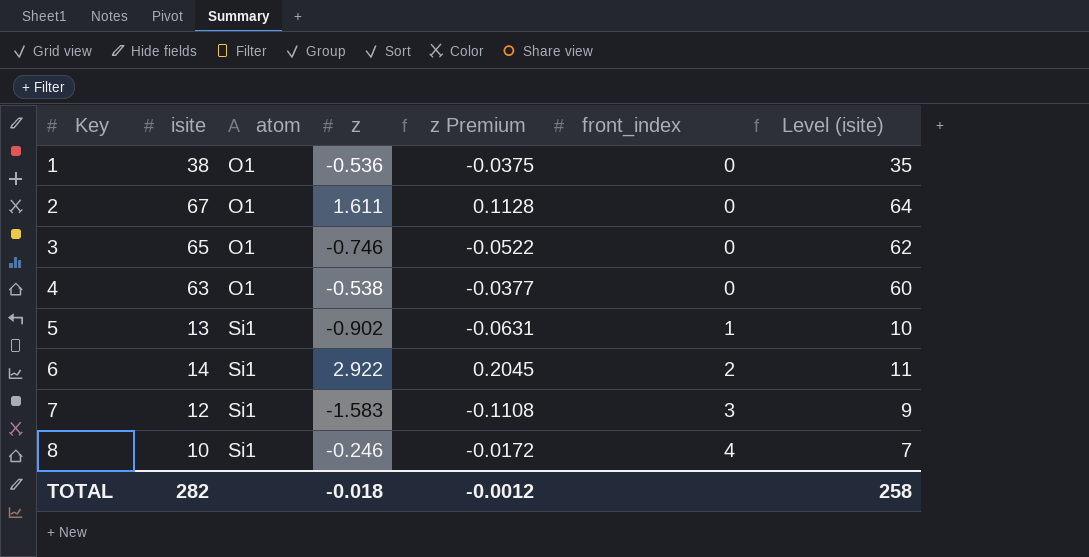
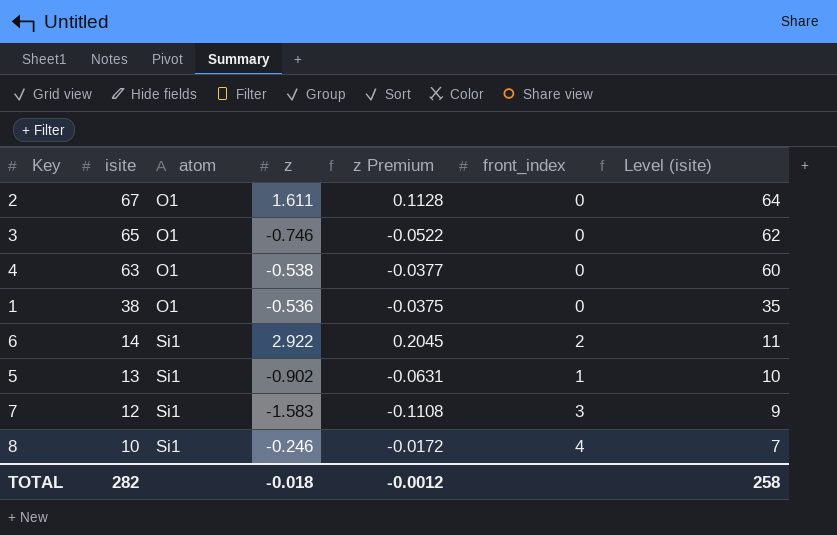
row order: Key ascending -> isite descending

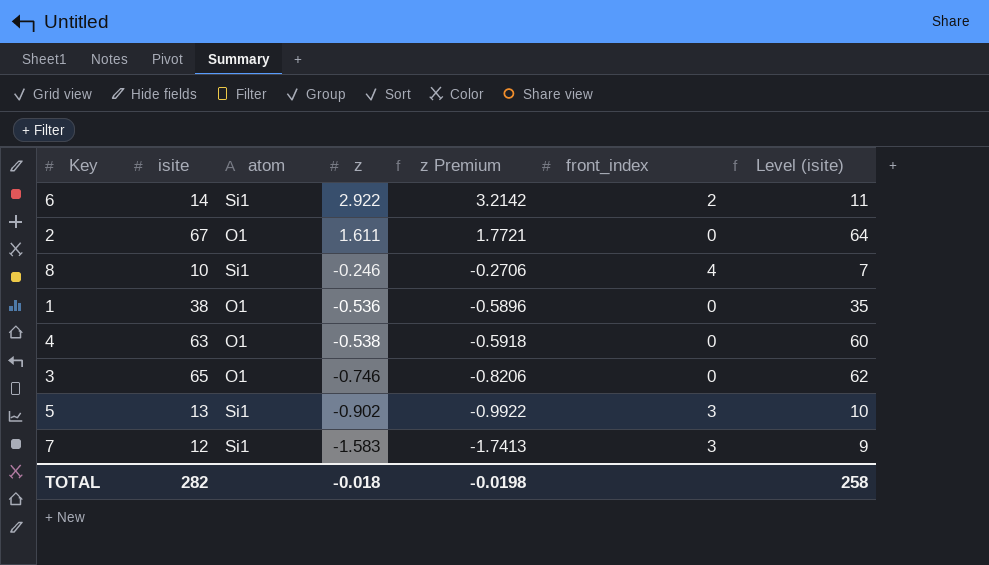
row order: isite descending -> z descending
column z Premium | formula: [z] * 0.07 -> [z] * 1.1
5 | front_index: 1 -> 3
TOTAL | z Premium: -0.0012 -> -0.0198

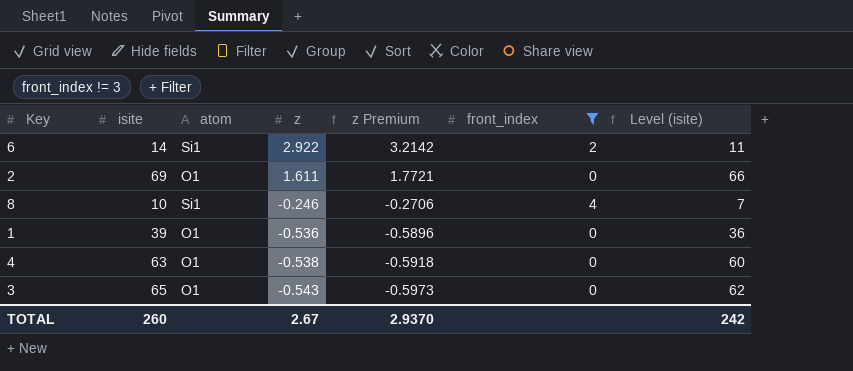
filter: none -> front_index != 3
2 | isite: 67 -> 69
2 | Level (isite): 64 -> 66
1 | isite: 38 -> 39
1 | Level (isite): 35 -> 36
3 | z: -0.746 -> -0.543
3 | z Premium: -0.8206 -> -0.5973
TOTAL | isite: 282 -> 260
TOTAL | z: -0.018 -> 2.67
TOTAL | z Premium: -0.0198 -> 2.9370
TOTAL | Level (isite): 258 -> 242

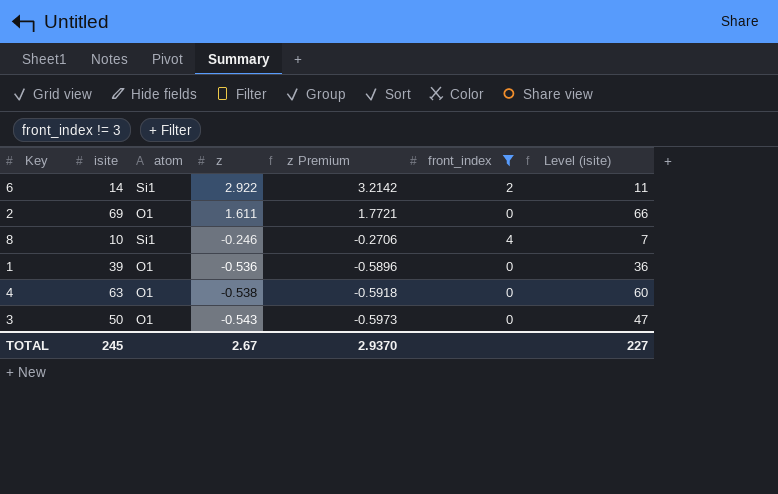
3 | isite: 65 -> 50
3 | Level (isite): 62 -> 47
TOTAL | isite: 260 -> 245
TOTAL | Level (isite): 242 -> 227

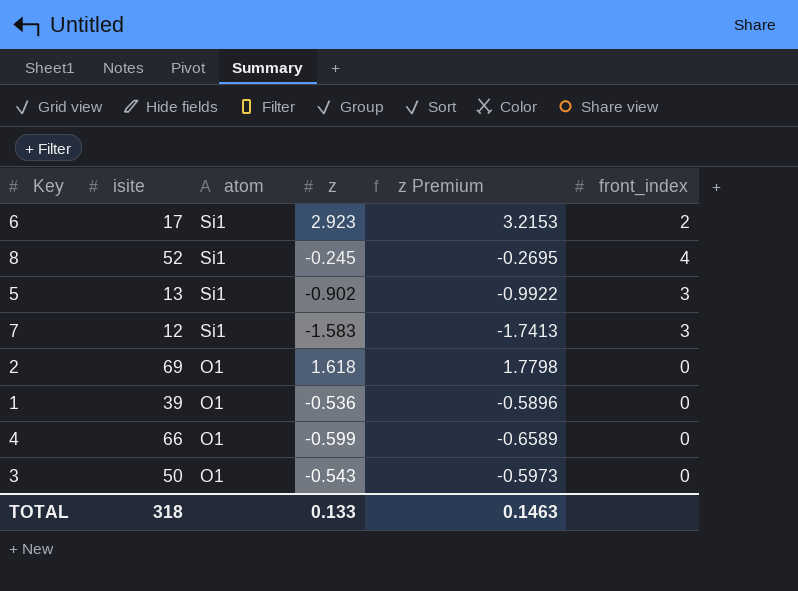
filter: front_index != 3 -> none
row order: z descending -> atom descending
column Level (isite) | formula: [isite] - 3 -> none
6 | isite: 14 -> 17
6 | z: 2.922 -> 2.923
6 | z Premium: 3.2142 -> 3.2153
8 | isite: 10 -> 52
8 | z: -0.246 -> -0.245
8 | z Premium: -0.2706 -> -0.2695
2 | z: 1.611 -> 1.618
2 | z Premium: 1.7721 -> 1.7798
4 | isite: 63 -> 66
4 | z: -0.538 -> -0.599
4 | z Premium: -0.5918 -> -0.6589
TOTAL | isite: 245 -> 318
TOTAL | z: 2.67 -> 0.133
TOTAL | z Premium: 2.9370 -> 0.1463

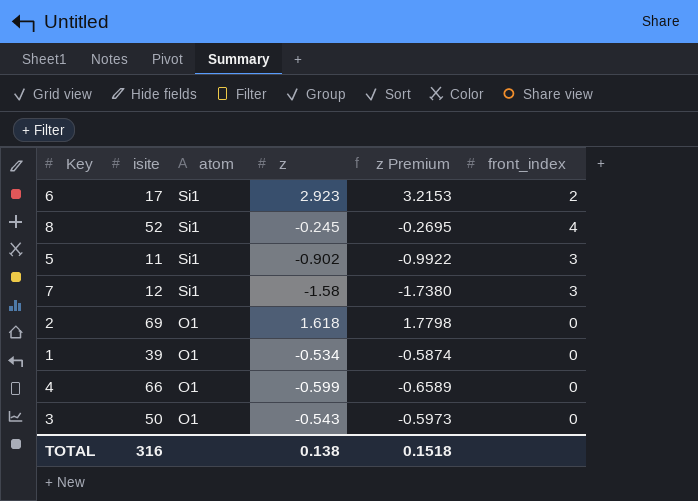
5 | isite: 13 -> 11
7 | z: -1.583 -> -1.58
7 | z Premium: -1.7413 -> -1.7380
1 | z: -0.536 -> -0.534
1 | z Premium: -0.5896 -> -0.5874
TOTAL | isite: 318 -> 316
TOTAL | z: 0.133 -> 0.138
TOTAL | z Premium: 0.1463 -> 0.1518

